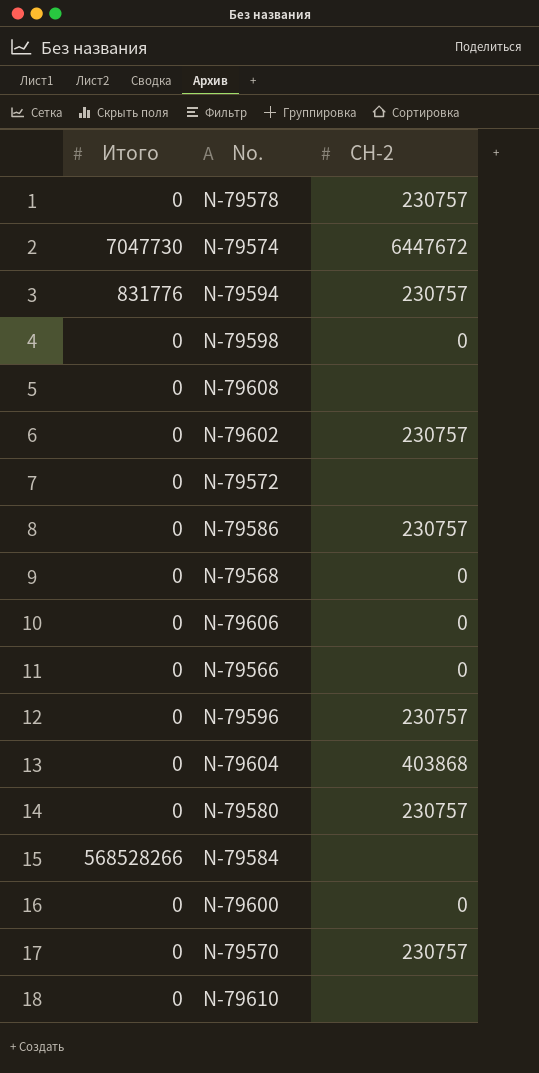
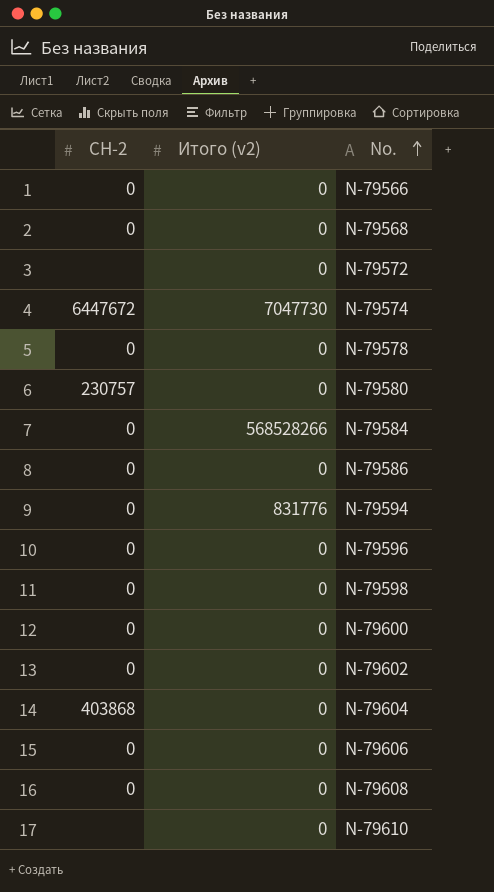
row order: none -> No. ascending
column СН-2 | position: 3 -> 1
column name: Итого -> Итого (v2)
row N-79570: 0 | 230757 -> none
N-79578 | СН-2: 230757 -> 0
N-79584 | СН-2: none -> 0
N-79586 | СН-2: 230757 -> 0
N-79594 | СН-2: 230757 -> 0
N-79596 | СН-2: 230757 -> 0
N-79602 | СН-2: 230757 -> 0
N-79608 | СН-2: none -> 0

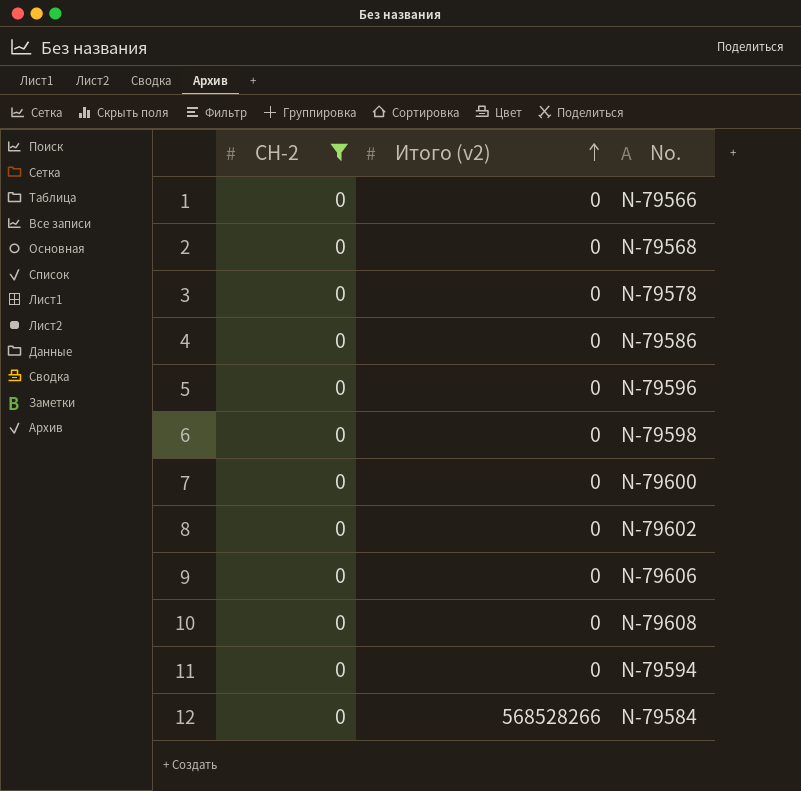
filter: none -> СН-2 = 0
row order: No. ascending -> Итого (v2) ascending
N-79594 | Итого (v2): 831776 -> 0

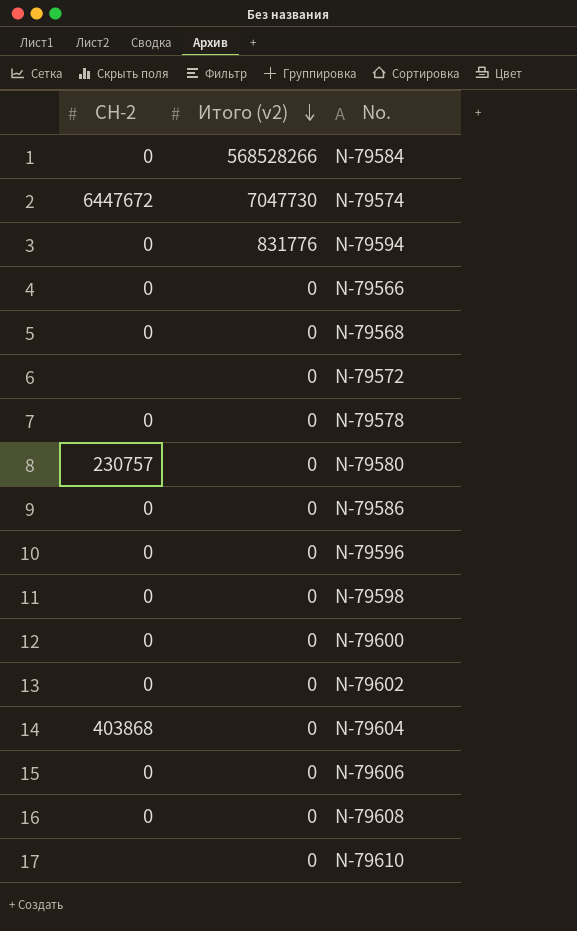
filter: СН-2 = 0 -> none
row order: Итого (v2) ascending -> Итого (v2) descending
N-79594 | Итого (v2): 0 -> 831776

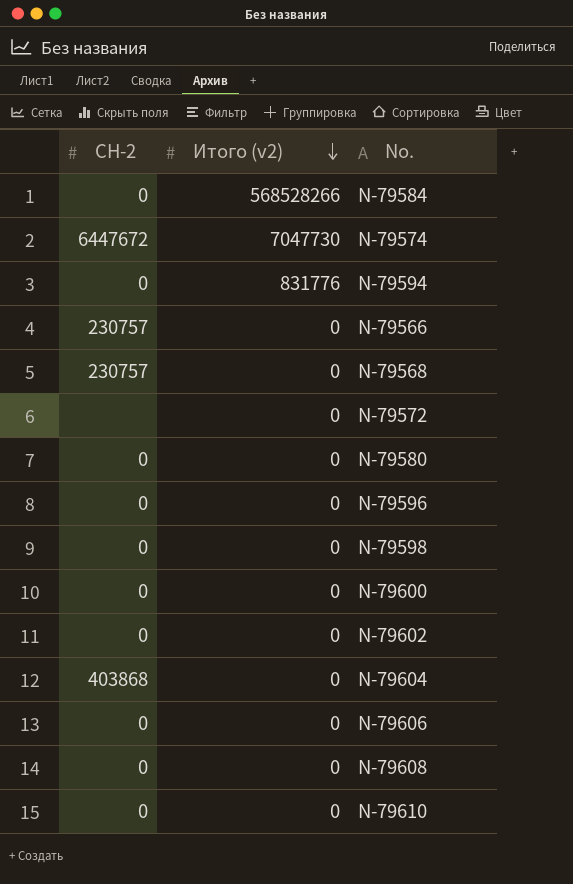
row N-79578: 0 | 0 -> none
row N-79586: 0 | 0 -> none
N-79566 | СН-2: 0 -> 230757
N-79568 | СН-2: 0 -> 230757
N-79580 | СН-2: 230757 -> 0
N-79610 | СН-2: none -> 0

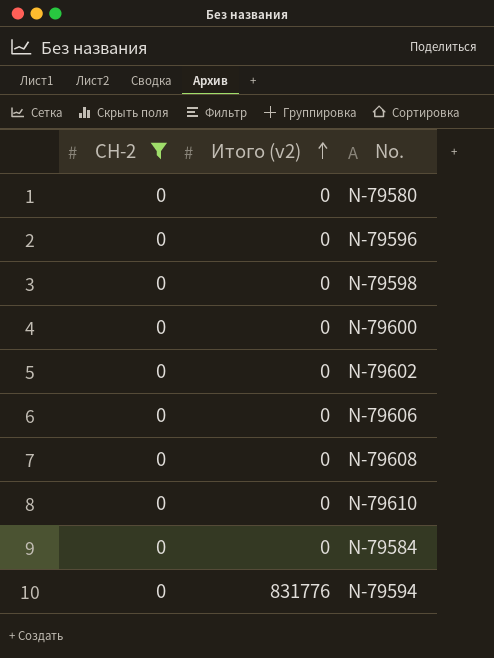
filter: none -> СН-2 = 0
row order: Итого (v2) descending -> Итого (v2) ascending
N-79584 | Итого (v2): 568528266 -> 0

